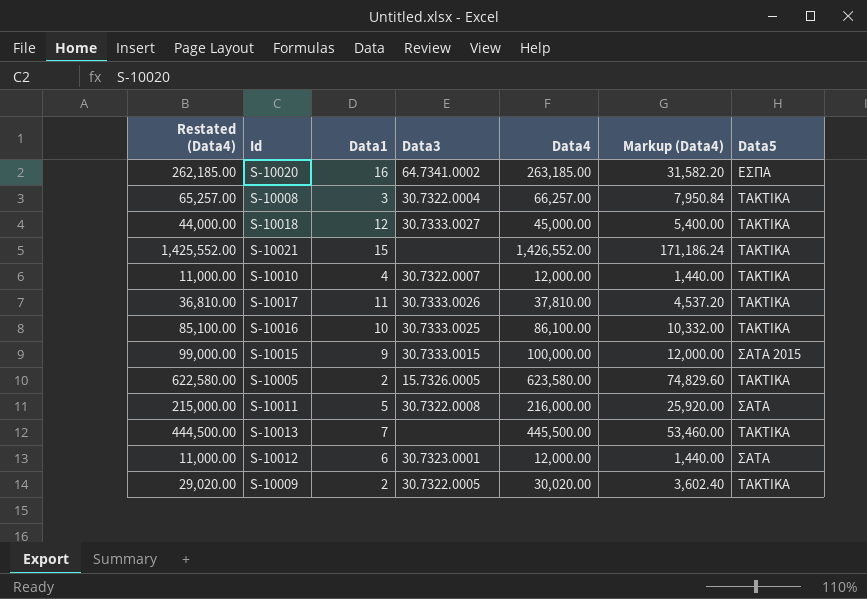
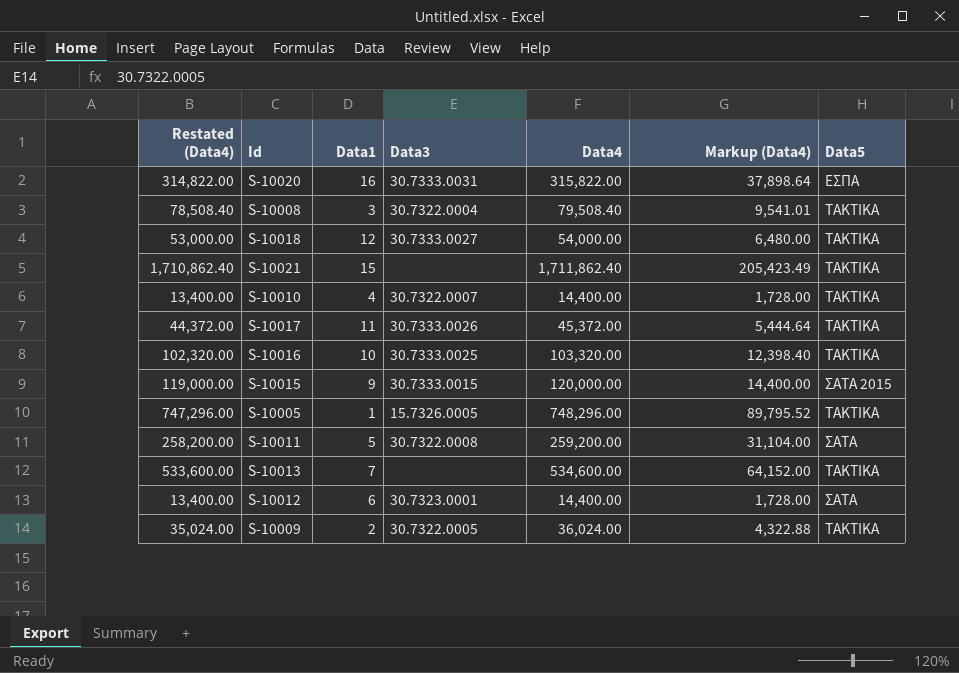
S-10020 | Restated (Data4): 262,185.00 -> 314,822.00
S-10020 | Data3: 64.7341.0002 -> 30.7333.0031
S-10020 | Data4: 263,185.00 -> 315,822.00
S-10020 | Markup (Data4): 31,582.20 -> 37,898.64
S-10008 | Restated (Data4): 65,257.00 -> 78,508.40
S-10008 | Data4: 66,257.00 -> 79,508.40
S-10008 | Markup (Data4): 7,950.84 -> 9,541.01
S-10018 | Restated (Data4): 44,000.00 -> 53,000.00
S-10018 | Data4: 45,000.00 -> 54,000.00
S-10018 | Markup (Data4): 5,400.00 -> 6,480.00
S-10021 | Restated (Data4): 1,425,552.00 -> 1,710,862.40
S-10021 | Data4: 1,426,552.00 -> 1,711,862.40
S-10021 | Markup (Data4): 171,186.24 -> 205,423.49
S-10010 | Restated (Data4): 11,000.00 -> 13,400.00
S-10010 | Data4: 12,000.00 -> 14,400.00
S-10010 | Markup (Data4): 1,440.00 -> 1,728.00
S-10017 | Restated (Data4): 36,810.00 -> 44,372.00
S-10017 | Data4: 37,810.00 -> 45,372.00
S-10017 | Markup (Data4): 4,537.20 -> 5,444.64
S-10016 | Restated (Data4): 85,100.00 -> 102,320.00
S-10016 | Data4: 86,100.00 -> 103,320.00
S-10016 | Markup (Data4): 10,332.00 -> 12,398.40
S-10015 | Restated (Data4): 99,000.00 -> 119,000.00
S-10015 | Data4: 100,000.00 -> 120,000.00
S-10015 | Markup (Data4): 12,000.00 -> 14,400.00
S-10005 | Restated (Data4): 622,580.00 -> 747,296.00
S-10005 | Data1: 2 -> 1
S-10005 | Data4: 623,580.00 -> 748,296.00
S-10005 | Markup (Data4): 74,829.60 -> 89,795.52
S-10011 | Restated (Data4): 215,000.00 -> 258,200.00
S-10011 | Data4: 216,000.00 -> 259,200.00
S-10011 | Markup (Data4): 25,920.00 -> 31,104.00
S-10013 | Restated (Data4): 444,500.00 -> 533,600.00
S-10013 | Data4: 445,500.00 -> 534,600.00
S-10013 | Markup (Data4): 53,460.00 -> 64,152.00
S-10012 | Restated (Data4): 11,000.00 -> 13,400.00
S-10012 | Data4: 12,000.00 -> 14,400.00
S-10012 | Markup (Data4): 1,440.00 -> 1,728.00
S-10009 | Restated (Data4): 29,020.00 -> 35,024.00
S-10009 | Data4: 30,020.00 -> 36,024.00
S-10009 | Markup (Data4): 3,602.40 -> 4,322.88

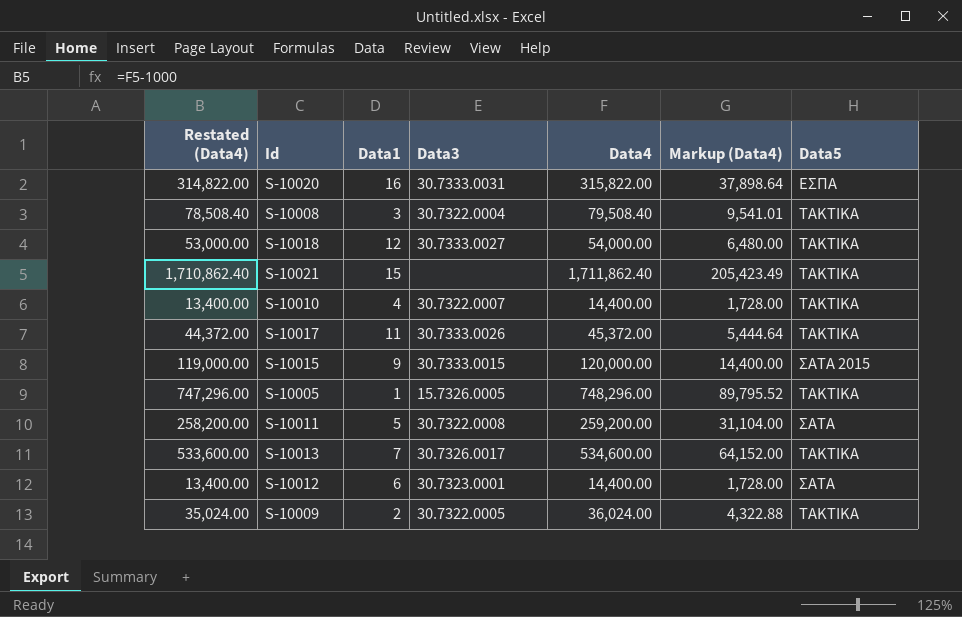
row S-10016: 102,320.00 | 10 | 30.7333.0025 | 103,320.00 | 12,398.40 | ΤΑΚΤΙΚΑ -> none
S-10013 | Data3: none -> 30.7326.0017

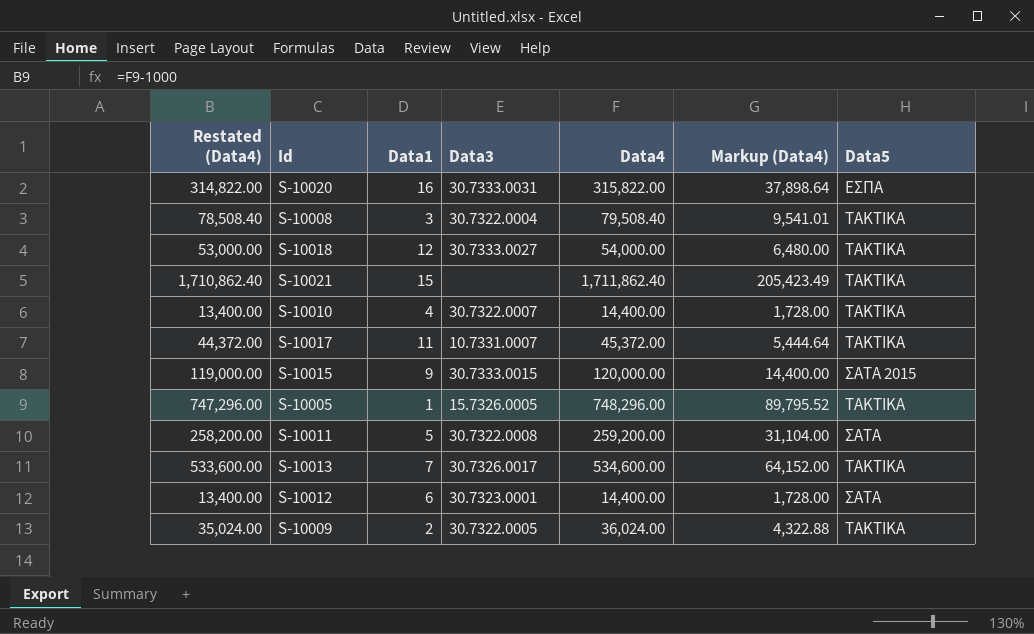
S-10017 | Data3: 30.7333.0026 -> 10.7331.0007

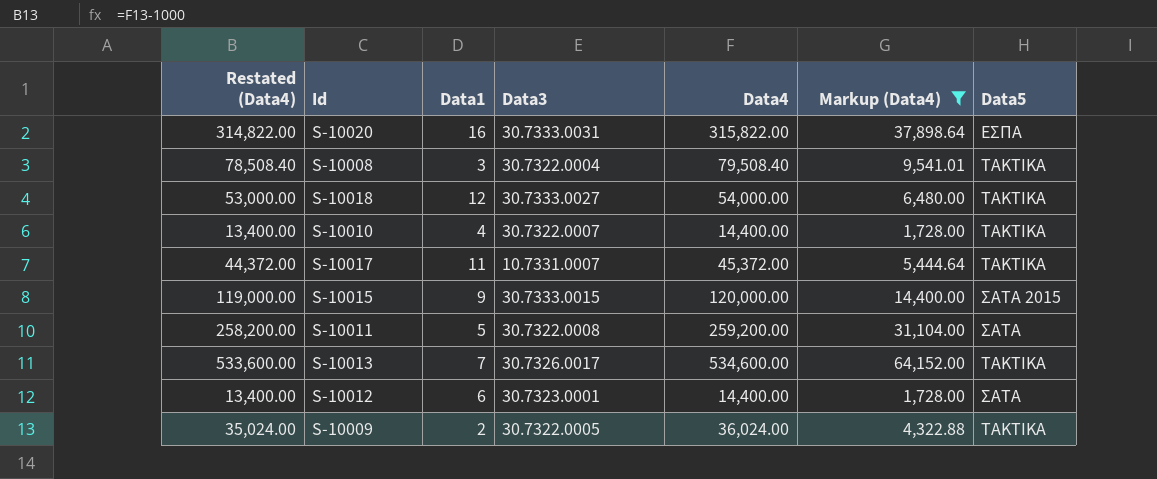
filter: none -> Markup (Data4) <= 64,152.00

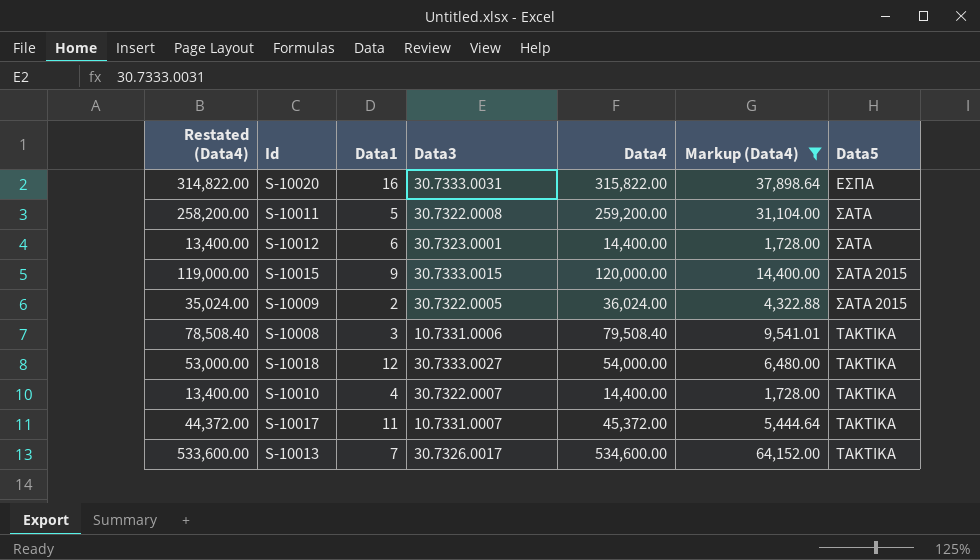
row order: none -> Data5 ascending
S-10009 | Data5: ΤΑΚΤΙΚΑ -> ΣΑΤΑ 2015
S-10008 | Data3: 30.7322.0004 -> 10.7331.0006

